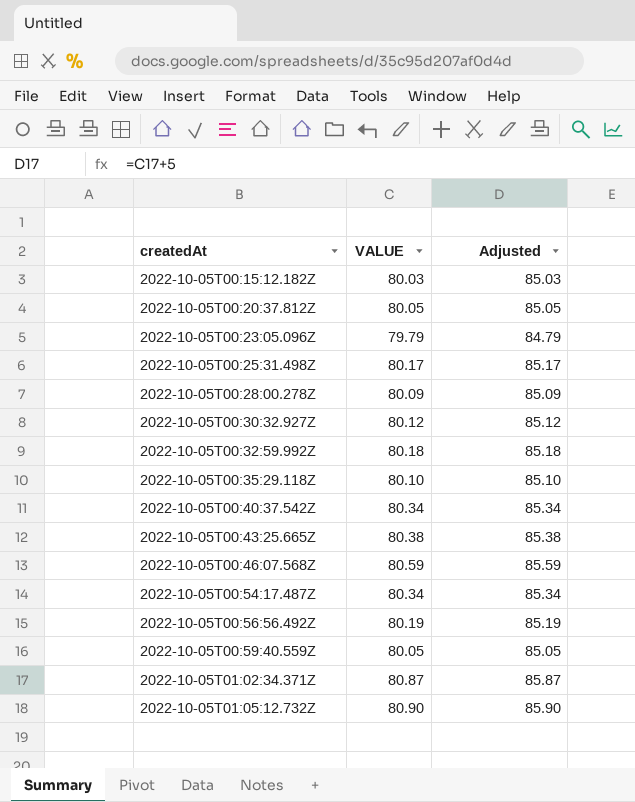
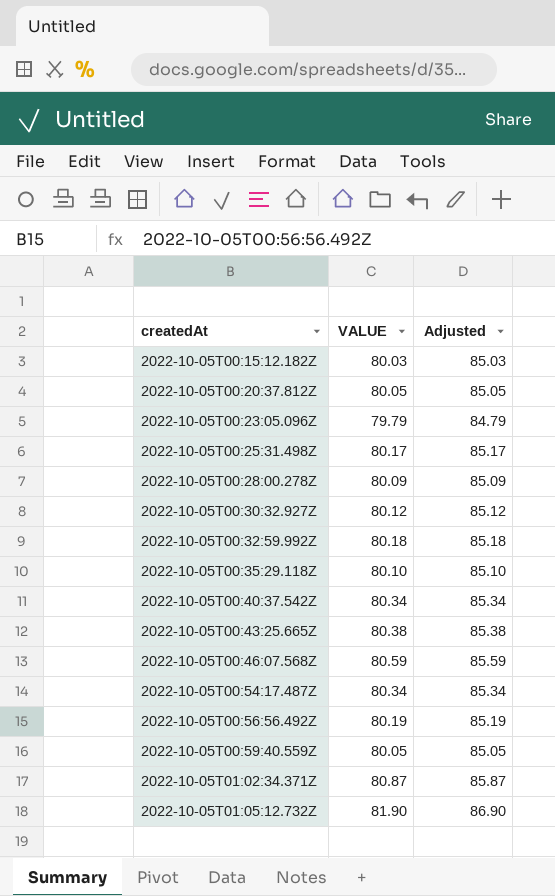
2022-10-05T01:05:12.732Z | VALUE: 80.90 -> 81.90
2022-10-05T01:05:12.732Z | Adjusted: 85.90 -> 86.90

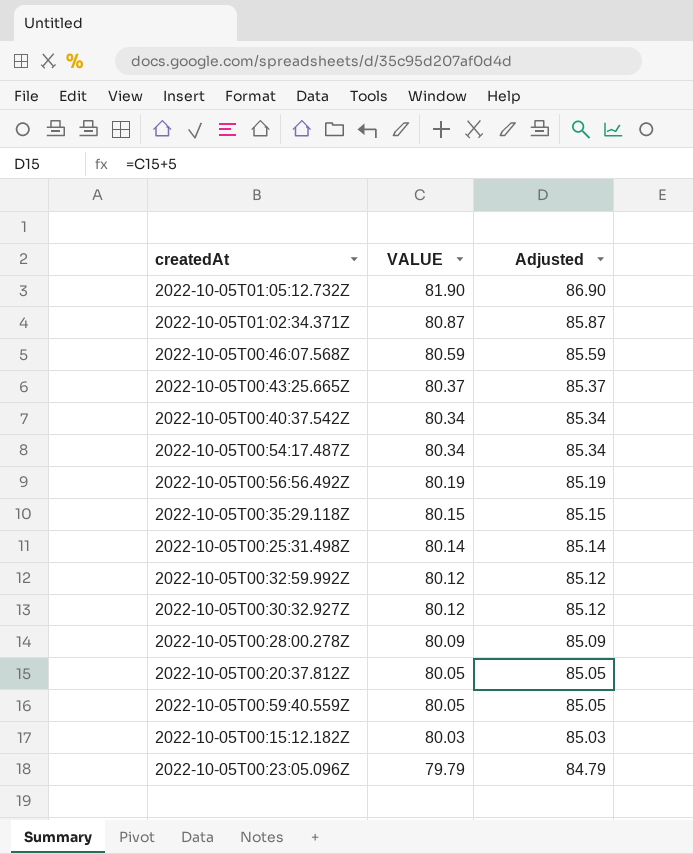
row order: createdAt ascending -> VALUE descending
2022-10-05T00:43:25.665Z | VALUE: 80.38 -> 80.37
2022-10-05T00:43:25.665Z | Adjusted: 85.38 -> 85.37
2022-10-05T00:35:29.118Z | VALUE: 80.10 -> 80.15
2022-10-05T00:35:29.118Z | Adjusted: 85.10 -> 85.15
2022-10-05T00:25:31.498Z | VALUE: 80.17 -> 80.14
2022-10-05T00:25:31.498Z | Adjusted: 85.17 -> 85.14
2022-10-05T00:32:59.992Z | VALUE: 80.18 -> 80.12
2022-10-05T00:32:59.992Z | Adjusted: 85.18 -> 85.12

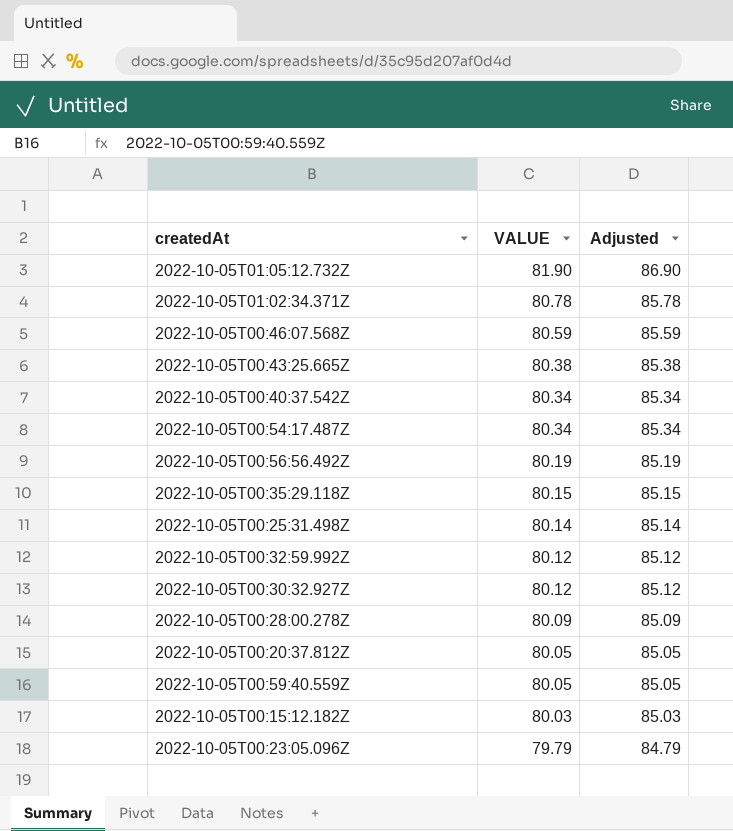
2022-10-05T01:02:34.371Z | VALUE: 80.87 -> 80.78
2022-10-05T01:02:34.371Z | Adjusted: 85.87 -> 85.78
2022-10-05T00:43:25.665Z | VALUE: 80.37 -> 80.38
2022-10-05T00:43:25.665Z | Adjusted: 85.37 -> 85.38

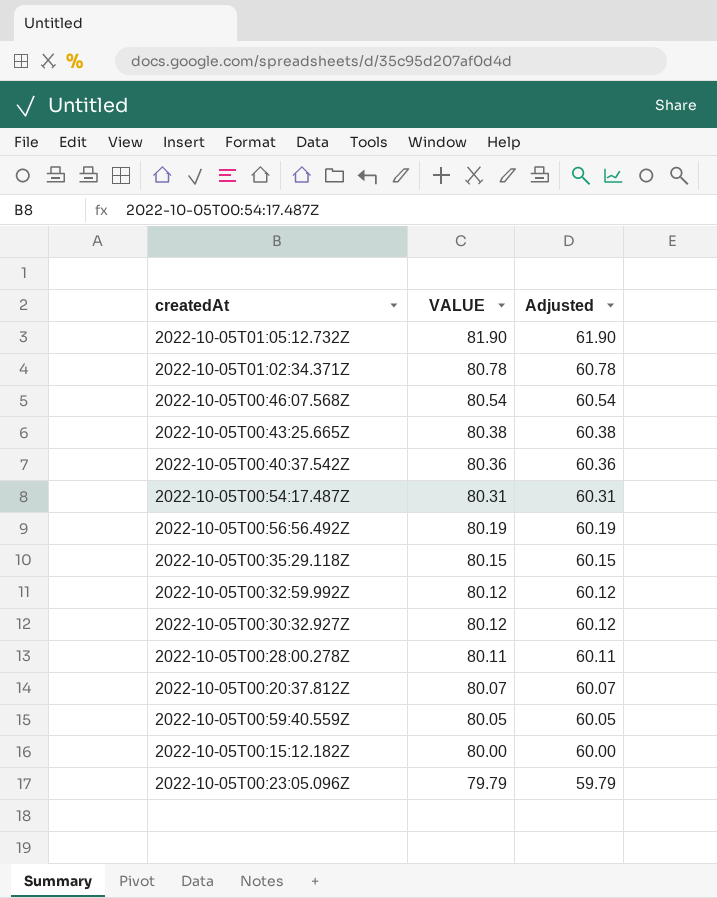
column Adjusted | formula: [VALUE] + 5 -> [VALUE] - 20
row 2022-10-05T00:25:31.498Z: 80.14 | 85.14 -> none
2022-10-05T00:46:07.568Z | VALUE: 80.59 -> 80.54
2022-10-05T00:40:37.542Z | VALUE: 80.34 -> 80.36
2022-10-05T00:54:17.487Z | VALUE: 80.34 -> 80.31
2022-10-05T00:28:00.278Z | VALUE: 80.09 -> 80.11
2022-10-05T00:20:37.812Z | VALUE: 80.05 -> 80.07
2022-10-05T00:15:12.182Z | VALUE: 80.03 -> 80.00

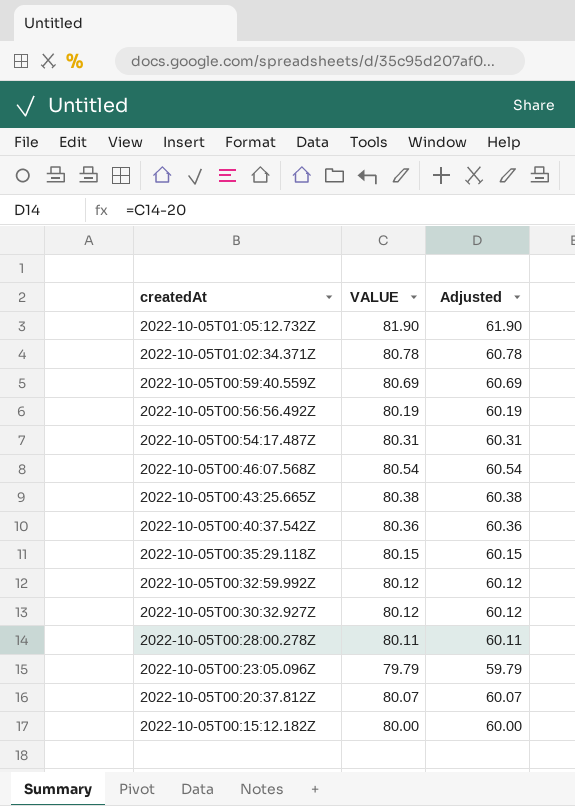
row order: VALUE descending -> createdAt descending
2022-10-05T00:59:40.559Z | VALUE: 80.05 -> 80.69
2022-10-05T00:59:40.559Z | Adjusted: 60.05 -> 60.69

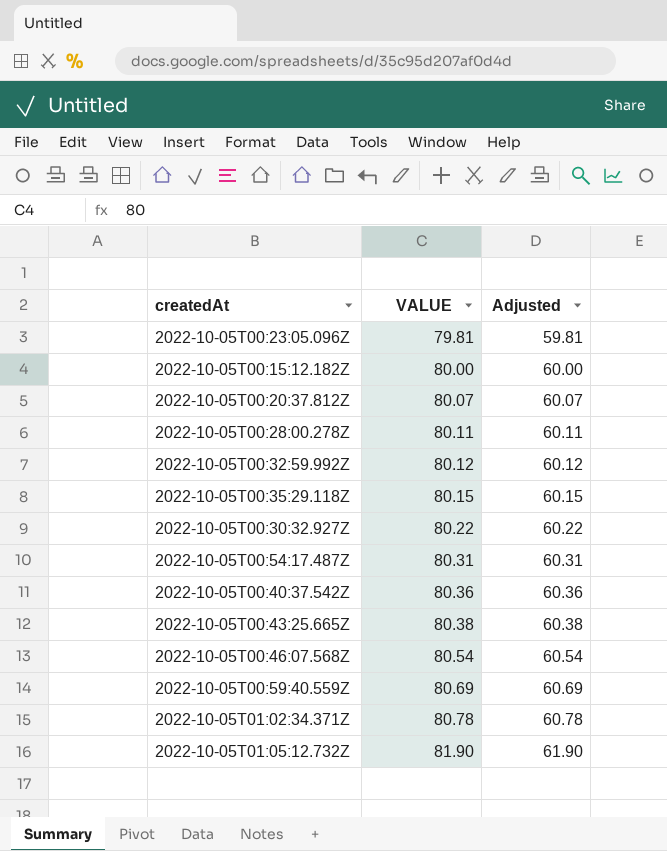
row order: createdAt descending -> VALUE ascending
row 2022-10-05T00:56:56.492Z: 80.19 | 60.19 -> none
2022-10-05T00:23:05.096Z | VALUE: 79.79 -> 79.81
2022-10-05T00:23:05.096Z | Adjusted: 59.79 -> 59.81
2022-10-05T00:30:32.927Z | VALUE: 80.12 -> 80.22
2022-10-05T00:30:32.927Z | Adjusted: 60.12 -> 60.22

